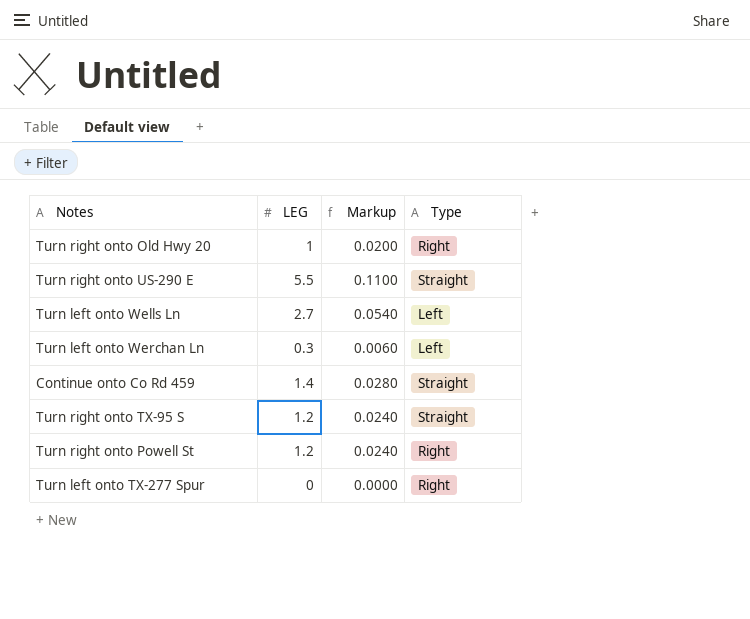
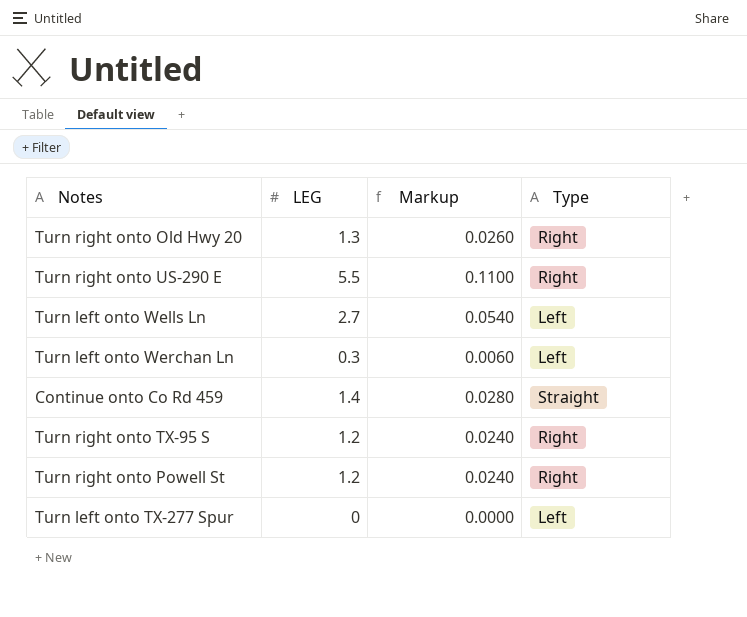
Turn right onto Old Hwy 20 | LEG: 1 -> 1.3
Turn right onto Old Hwy 20 | Markup: 0.0200 -> 0.0260
Turn right onto US-290 E | Type: Straight -> Right
Turn right onto TX-95 S | Type: Straight -> Right
Turn left onto TX-277 Spur | Type: Right -> Left

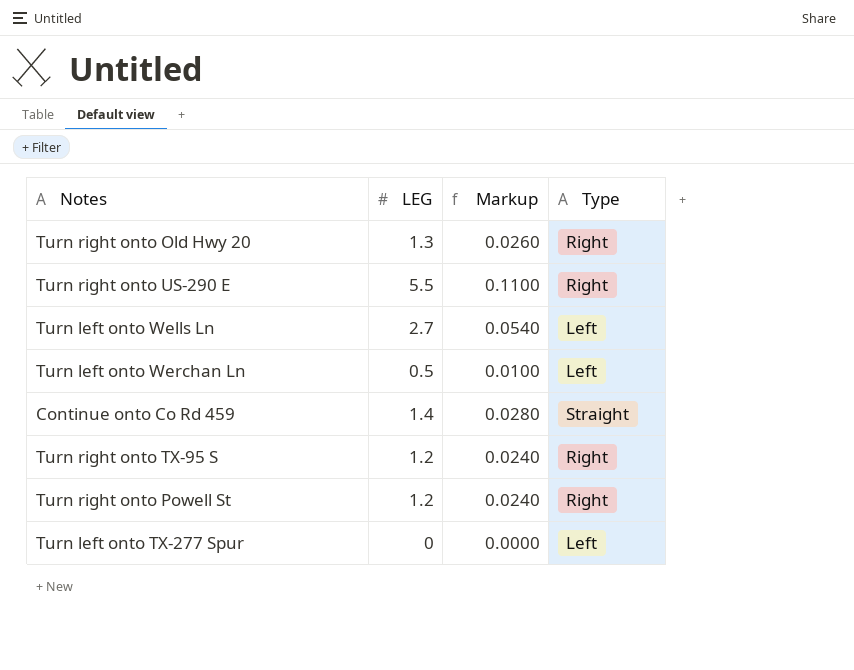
Turn left onto Werchan Ln | LEG: 0.3 -> 0.5
Turn left onto Werchan Ln | Markup: 0.0060 -> 0.0100

